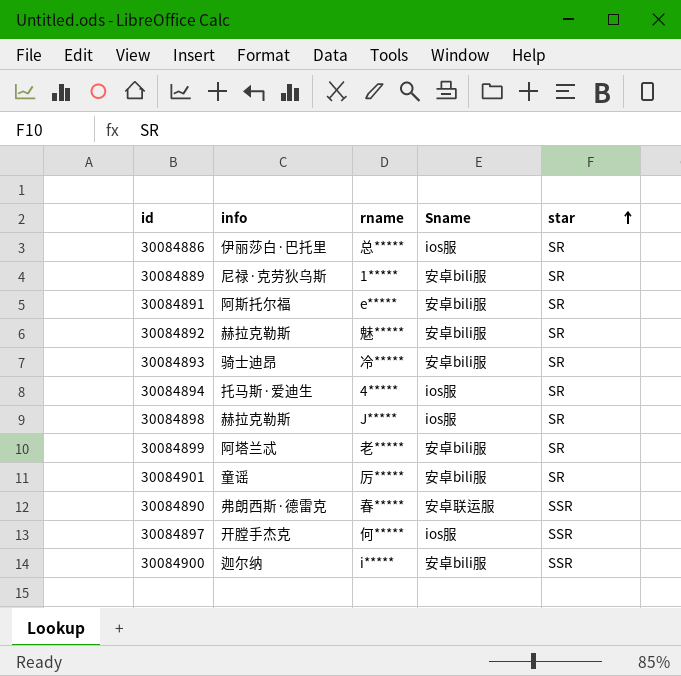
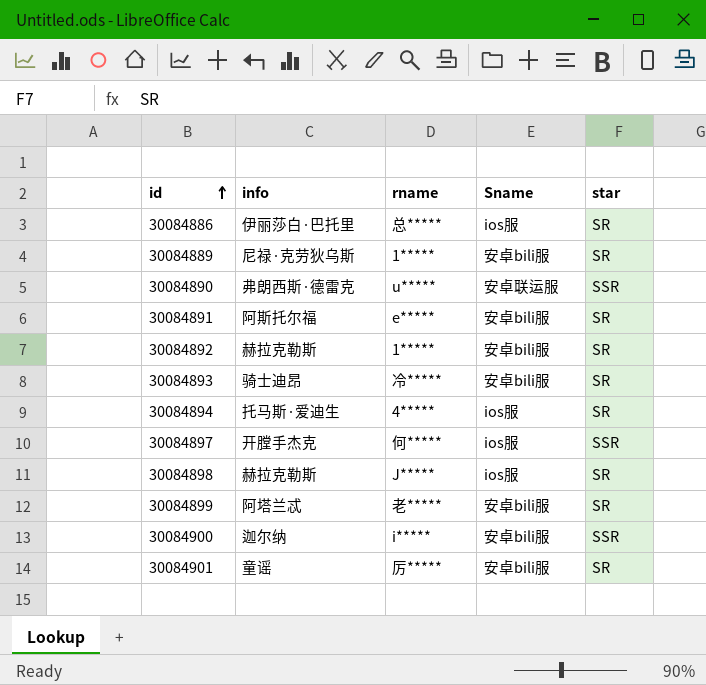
row order: star ascending -> id ascending
30084890 | rname: 春***** -> u*****
30084892 | rname: 魅***** -> 1*****

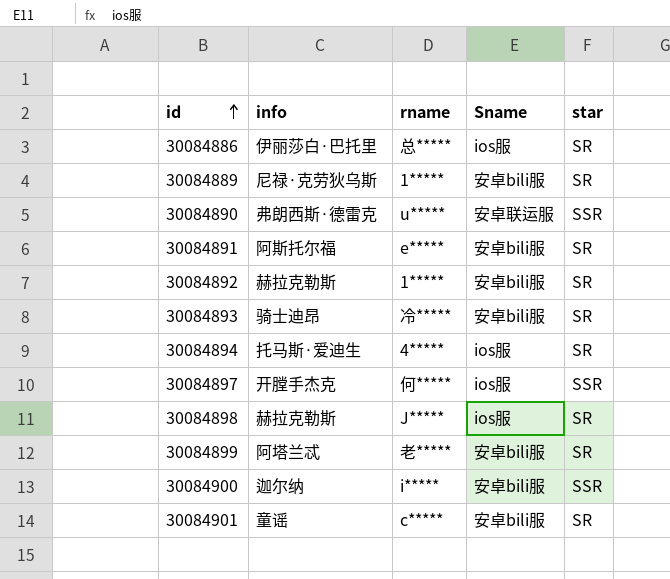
30084901 | rname: 厉***** -> c*****

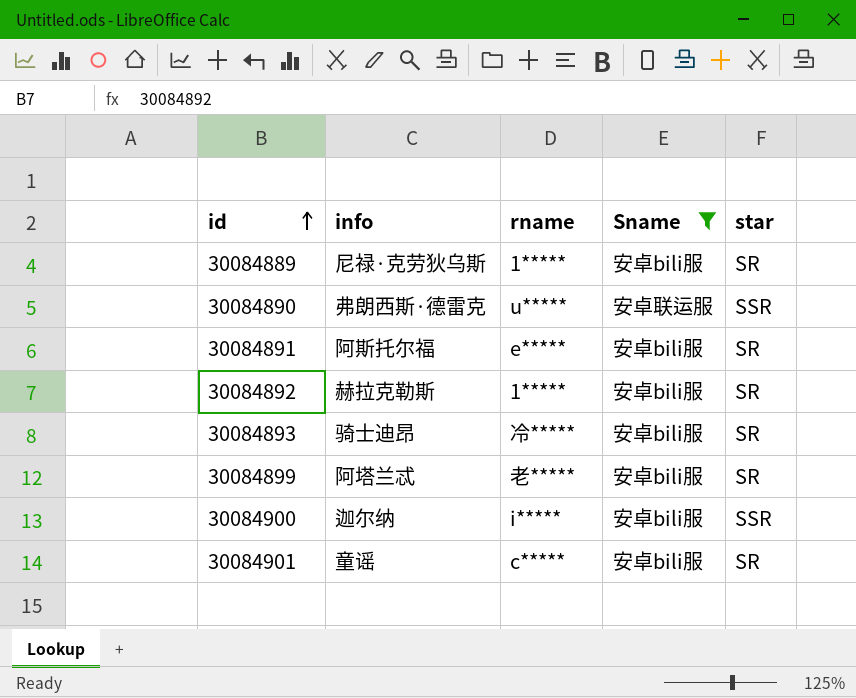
filter: none -> Sname != ios服

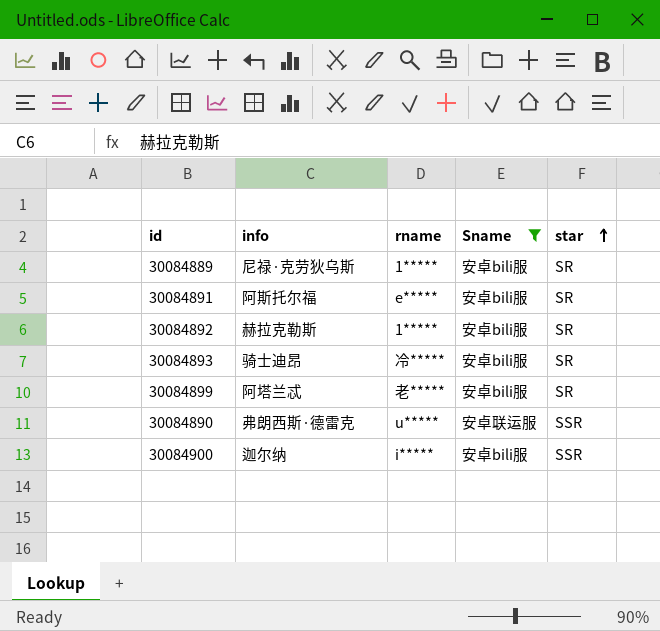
row order: id ascending -> star ascending
row 30084901: 童谣 | c***** | 安卓bili服 | SR -> none

